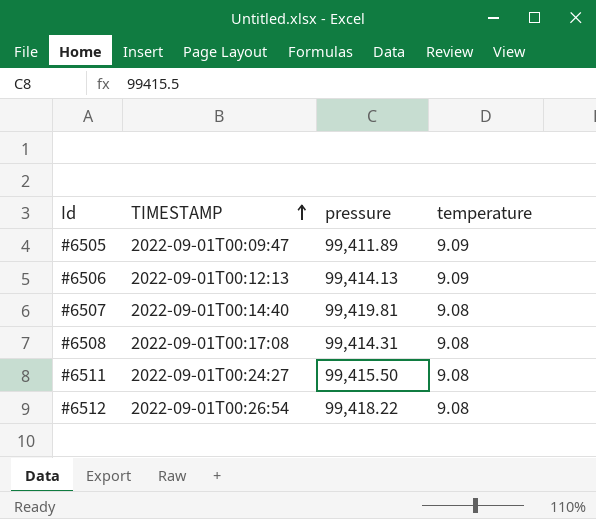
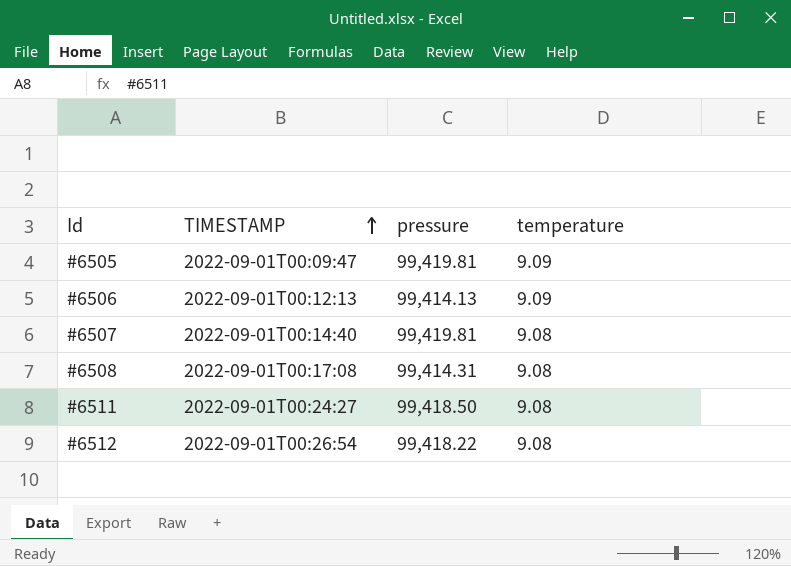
#6505 | pressure: 99,411.89 -> 99,419.81
#6511 | pressure: 99,415.50 -> 99,418.50

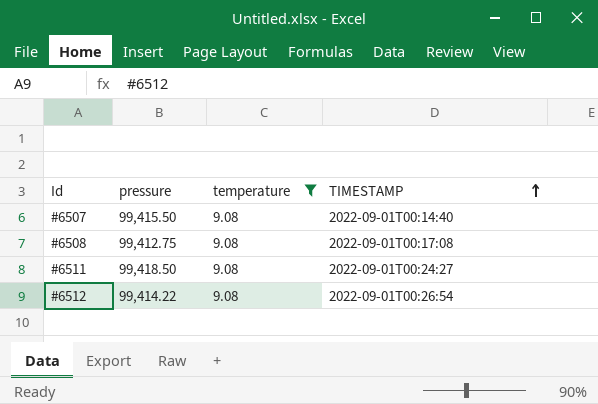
filter: none -> temperature = 9.08
column TIMESTAMP | position: 2 -> 4
#6507 | pressure: 99,419.81 -> 99,415.50
#6508 | pressure: 99,414.31 -> 99,412.75
#6512 | pressure: 99,418.22 -> 99,414.22

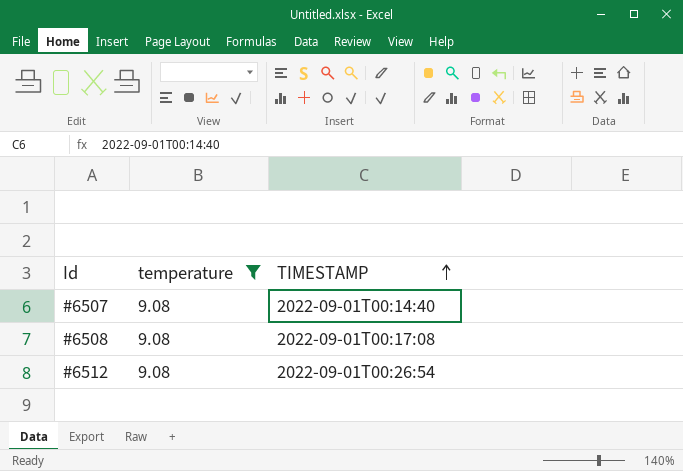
column pressure | position: 2 -> none
row #6511: 99,418.50 | 9.08 | 2022-09-01T00:24:27 -> none

